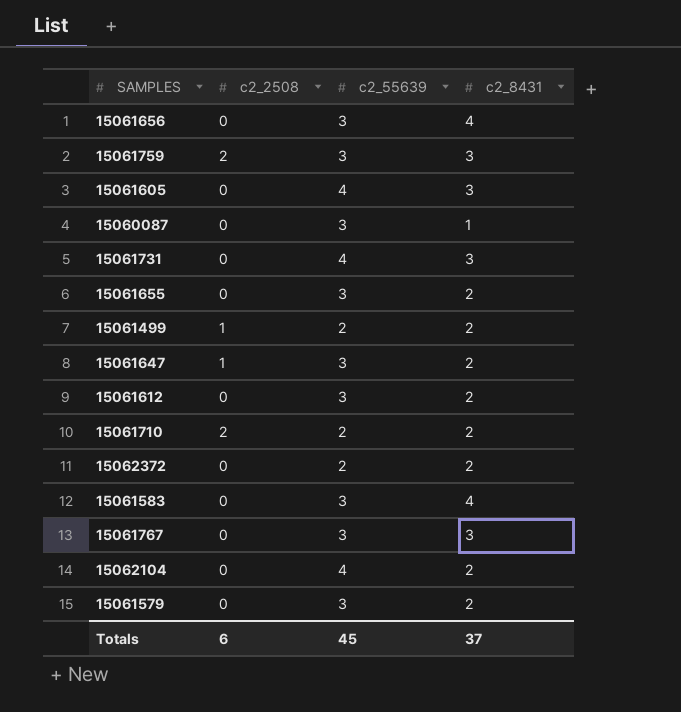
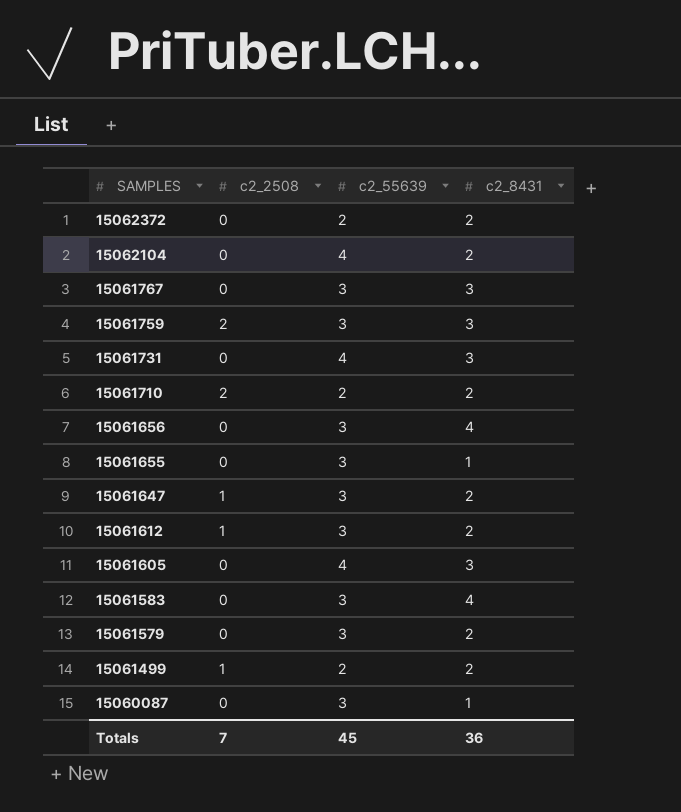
row order: none -> SAMPLES descending
15061655 | c2_8431: 2 -> 1
15061612 | c2_2508: 0 -> 1
Totals | c2_2508: 6 -> 7
Totals | c2_8431: 37 -> 36

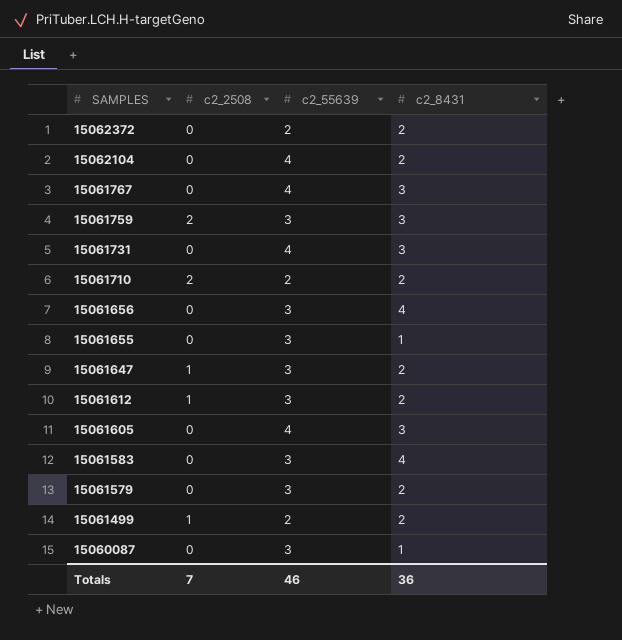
15061767 | c2_55639: 3 -> 4
Totals | c2_55639: 45 -> 46

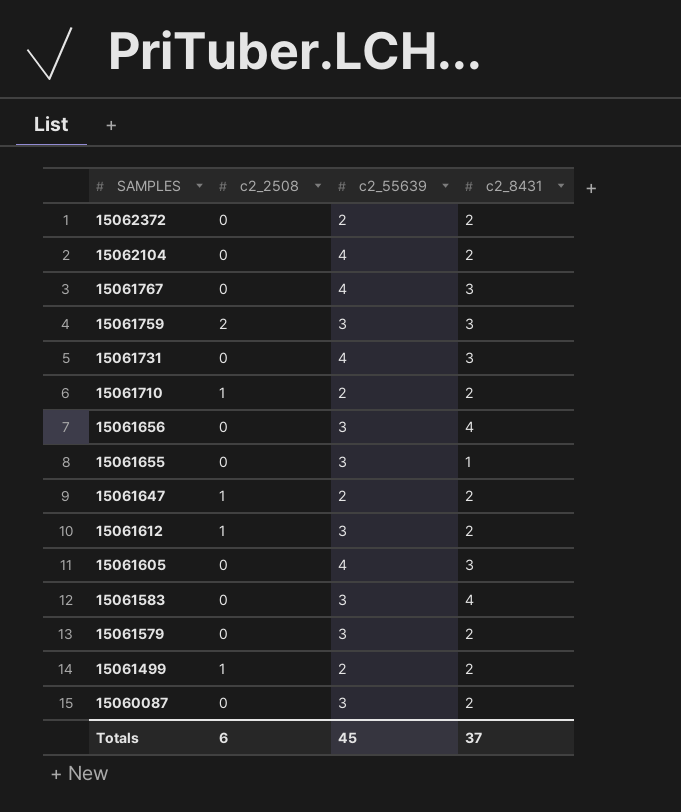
15061710 | c2_2508: 2 -> 1
15061647 | c2_55639: 3 -> 2
15060087 | c2_8431: 1 -> 2
Totals | c2_2508: 7 -> 6
Totals | c2_55639: 46 -> 45
Totals | c2_8431: 36 -> 37

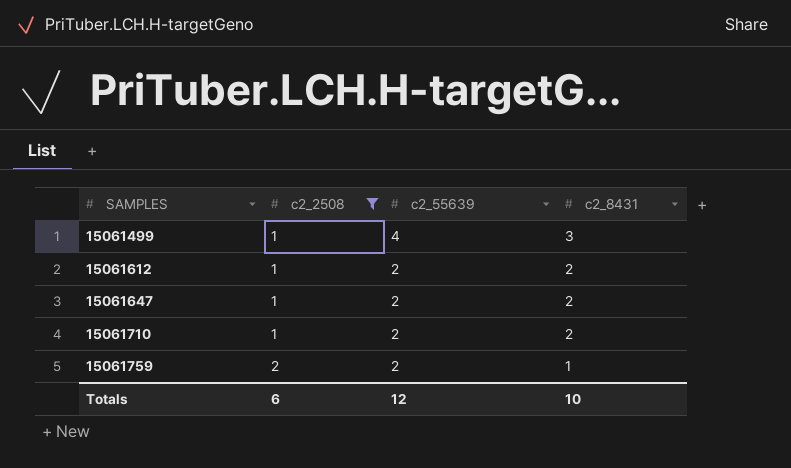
filter: none -> c2_2508 != 0
row order: SAMPLES descending -> SAMPLES ascending
15061499 | c2_55639: 2 -> 4
15061499 | c2_8431: 2 -> 3
15061612 | c2_55639: 3 -> 2
15061759 | c2_55639: 3 -> 2
15061759 | c2_8431: 3 -> 1
Totals | c2_55639: 45 -> 12
Totals | c2_8431: 37 -> 10

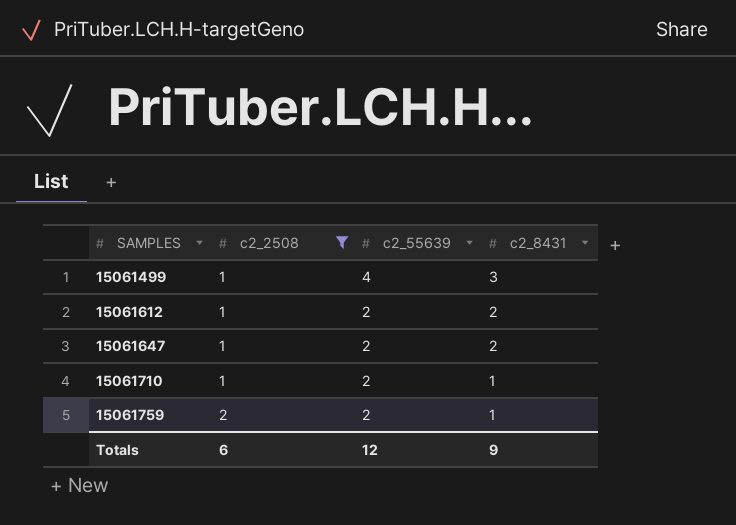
15061710 | c2_8431: 2 -> 1
Totals | c2_8431: 10 -> 9

